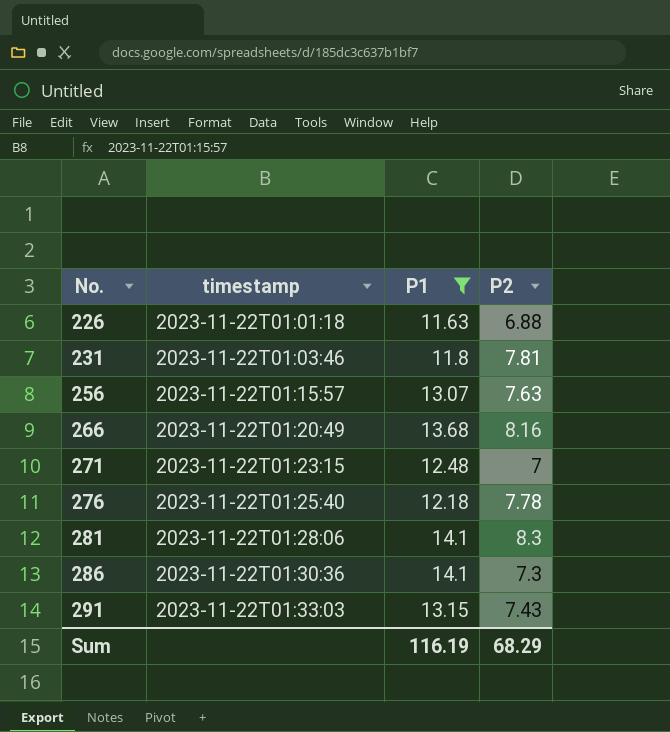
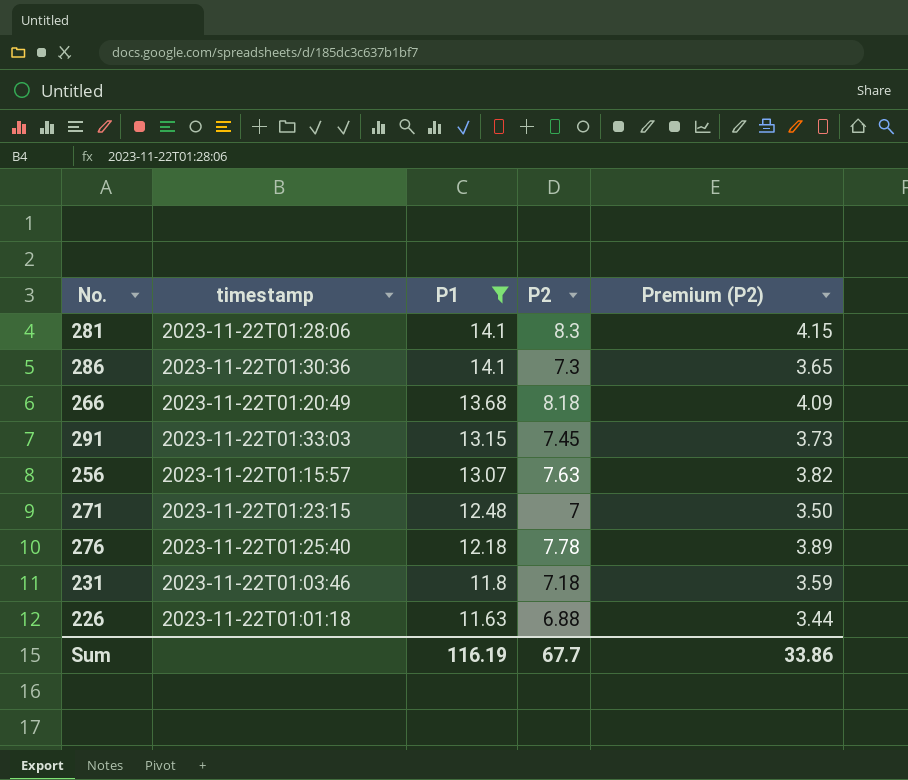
row order: No. ascending -> P1 descending
column Premium (P2) | formula: none -> [P2] * 0.5
266 | P2: 8.16 -> 8.18
291 | P2: 7.43 -> 7.45
231 | P2: 7.81 -> 7.18
Sum | P2: 68.29 -> 67.7

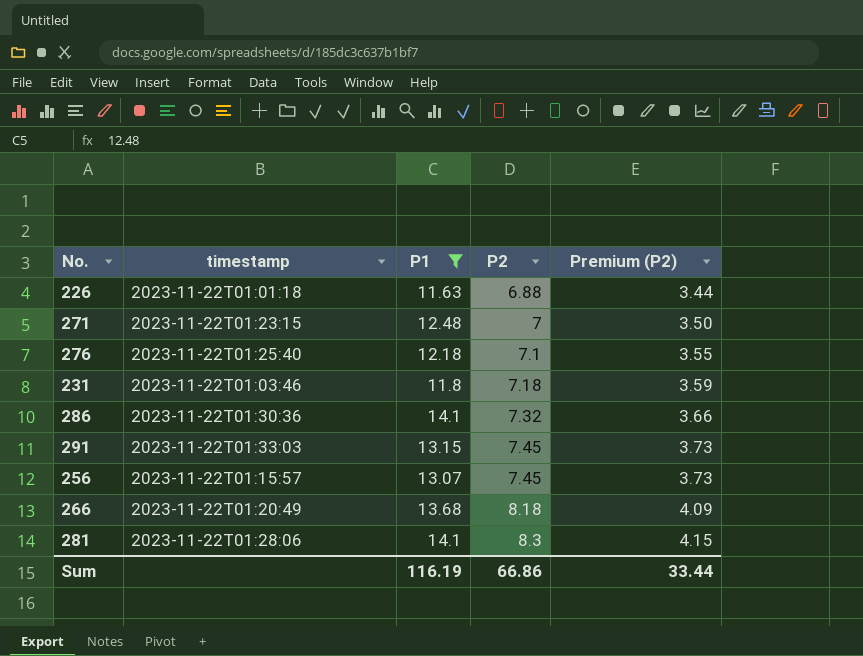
row order: P1 descending -> P2 ascending
276 | P2: 7.78 -> 7.1
276 | Premium (P2): 3.89 -> 3.55
286 | P2: 7.3 -> 7.32
286 | Premium (P2): 3.65 -> 3.66
256 | P2: 7.63 -> 7.45
256 | Premium (P2): 3.82 -> 3.73
Sum | P2: 67.7 -> 66.86
Sum | Premium (P2): 33.86 -> 33.44

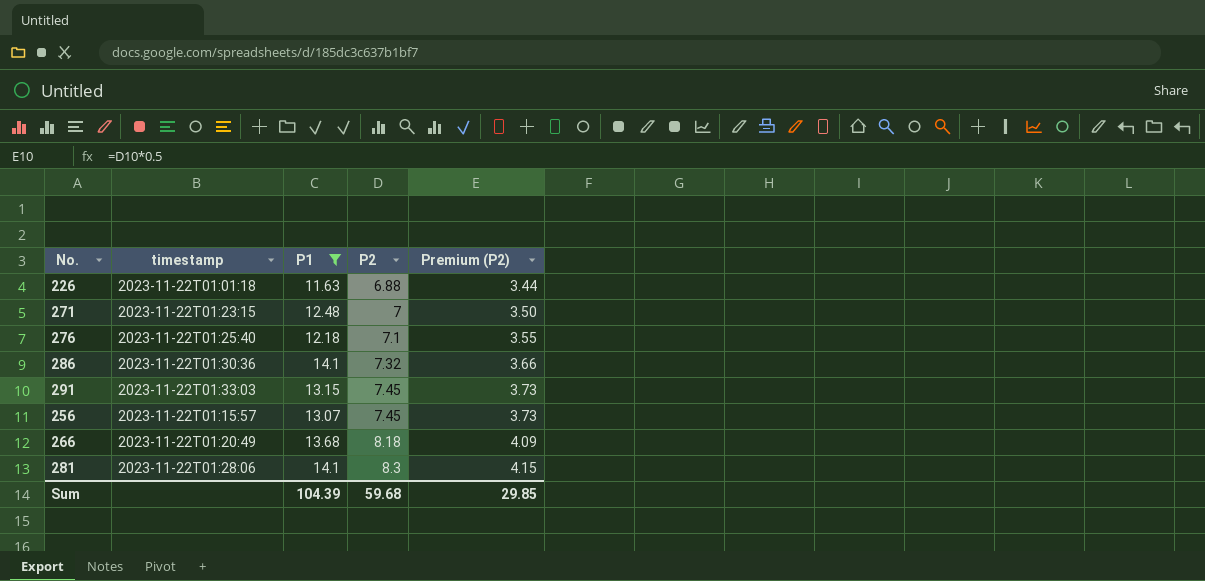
row 231: 2023-11-22T01:03:46 | 11.8 | 7.18 | 3.59 -> none
Sum | P1: 116.19 -> 104.39
Sum | P2: 66.86 -> 59.68
Sum | Premium (P2): 33.44 -> 29.85

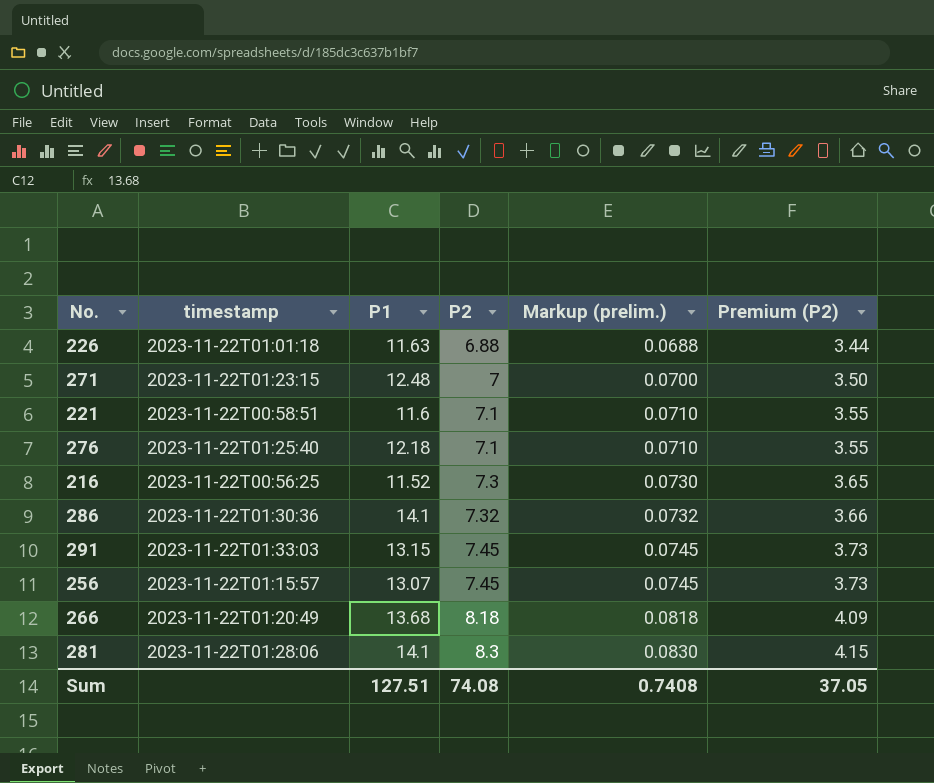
filter: P1 >= 11.63 -> none
column Markup (prelim.) | formula: none -> [P2] * 0.01
Sum | P1: 104.39 -> 127.51
Sum | P2: 59.68 -> 74.08
Sum | Premium (P2): 29.85 -> 37.05

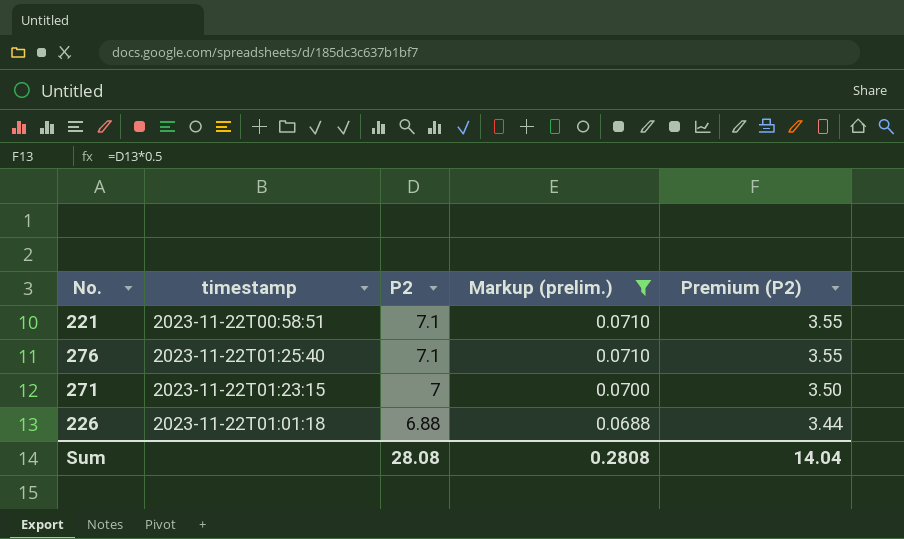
filter: none -> Markup (prelim.) <= 0.0710
row order: P2 ascending -> P2 descending
column P1 | position: 3 -> none
Sum | P2: 74.08 -> 28.08
Sum | Markup (prelim.): 0.7408 -> 0.2808
Sum | Premium (P2): 37.05 -> 14.04

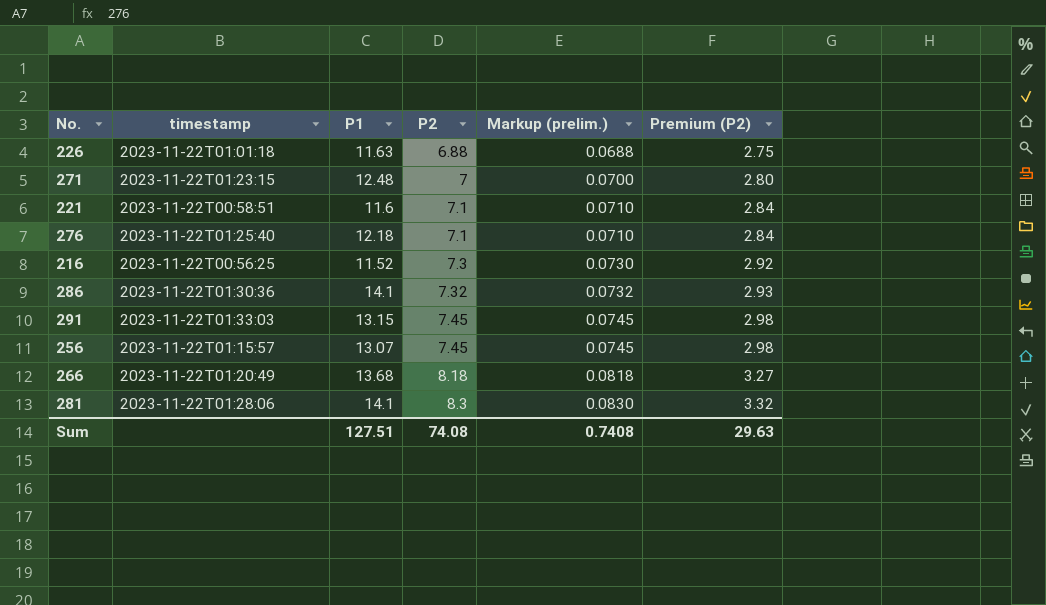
filter: Markup (prelim.) <= 0.0710 -> none
row order: P2 descending -> P2 ascending
column P1 | position: none -> 3
column Premium (P2) | formula: [P2] * 0.5 -> [P2] * 0.4
Sum | P2: 28.08 -> 74.08
Sum | Markup (prelim.): 0.2808 -> 0.7408
Sum | Premium (P2): 14.04 -> 29.63

